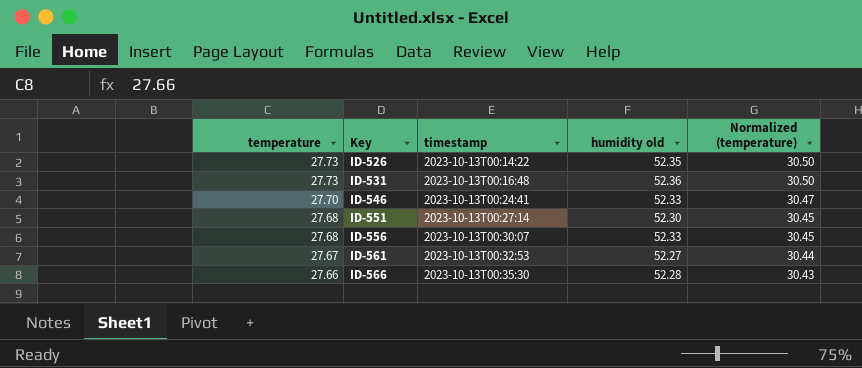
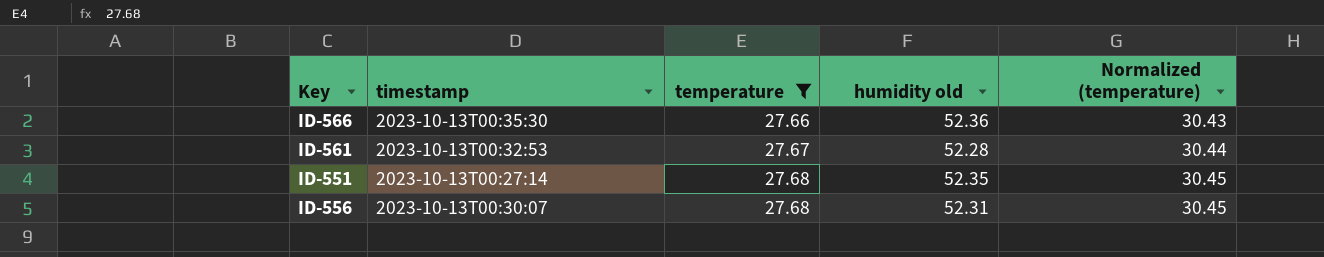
filter: none -> temperature <= 27.68
row order: temperature descending -> temperature ascending
column temperature | position: 1 -> 3
ID-566 | humidity old: 52.28 -> 52.36
ID-561 | humidity old: 52.27 -> 52.28
ID-551 | humidity old: 52.30 -> 52.35
ID-556 | humidity old: 52.33 -> 52.31

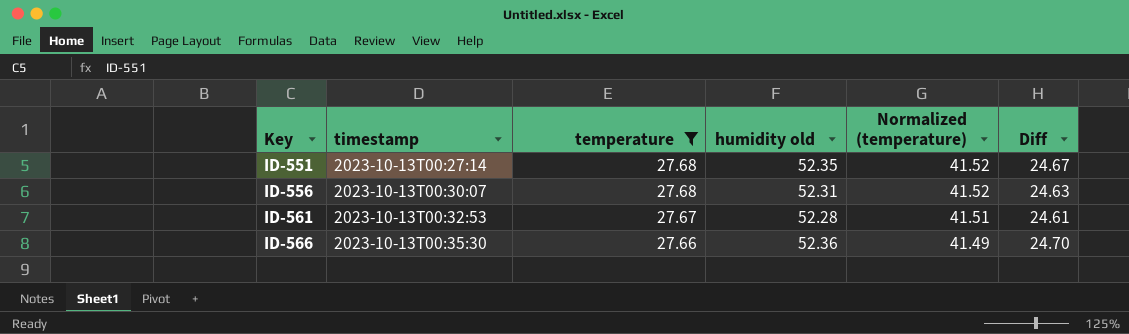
row order: temperature ascending -> Key ascending
column Normalized (temperature) | formula: [temperature] * 1.1 -> [temperature] * 1.5
column Diff | formula: none -> [humidity old] - [temperature]

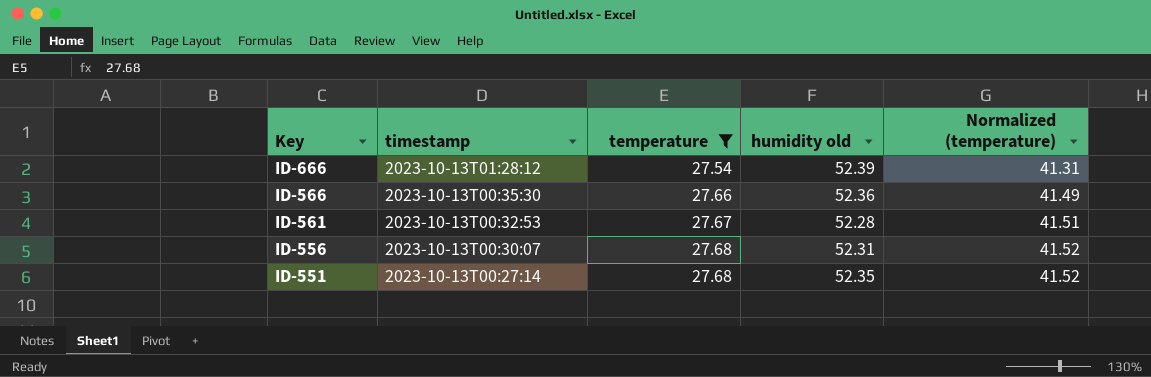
row order: Key ascending -> Key descending
column Diff | formula: [humidity old] - [temperature] -> none
row ID-666: none -> 2023-10-13T01:28:12 | 27.54 | 52.39 | 41.31

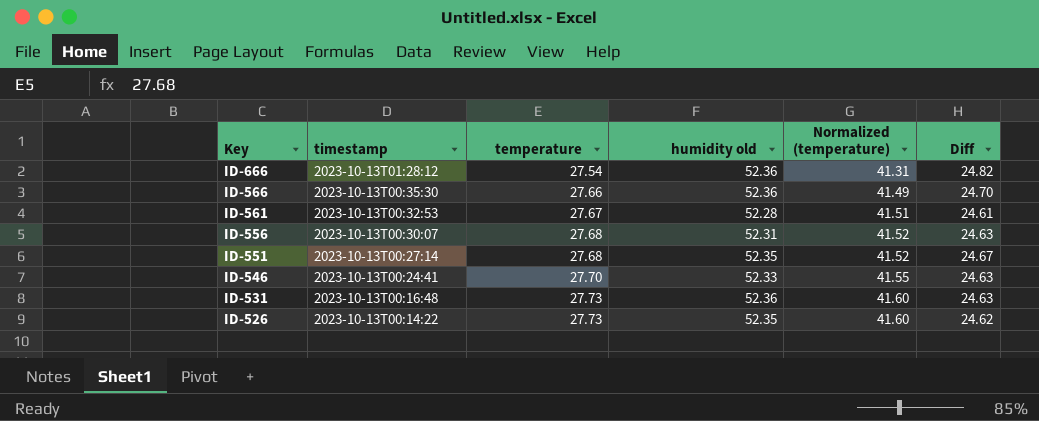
filter: temperature <= 27.68 -> none
column Diff | formula: none -> [humidity old] - [temperature]
ID-666 | humidity old: 52.39 -> 52.36

